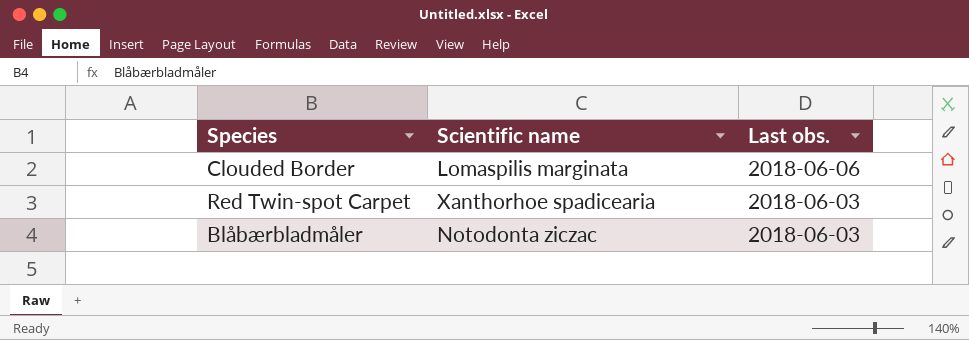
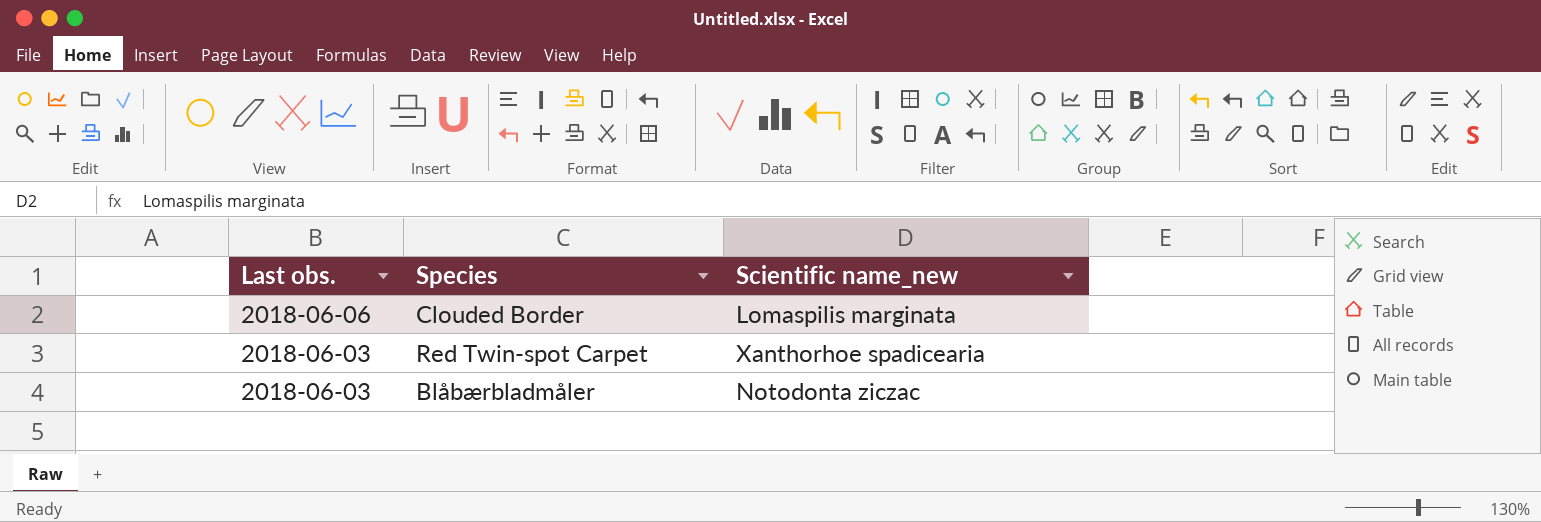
column Last obs. | position: 3 -> 1
column name: Scientific name -> Scientific name_new

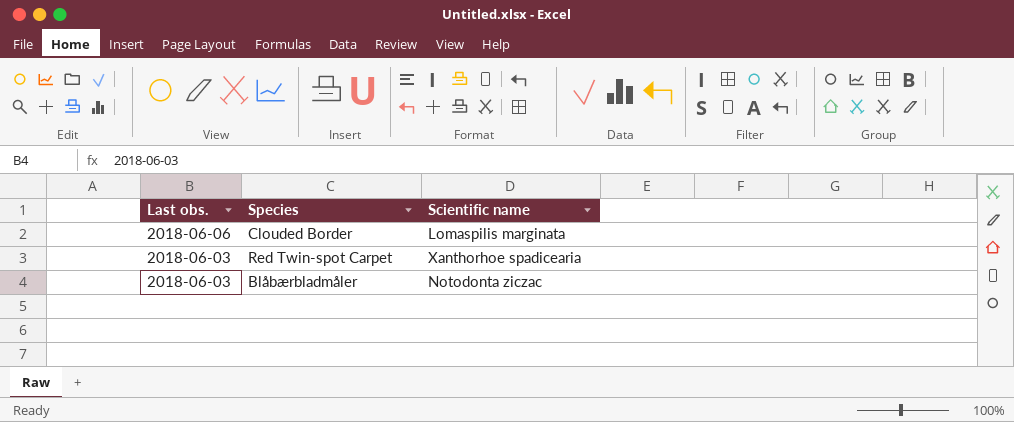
column name: Scientific name_new -> Scientific name

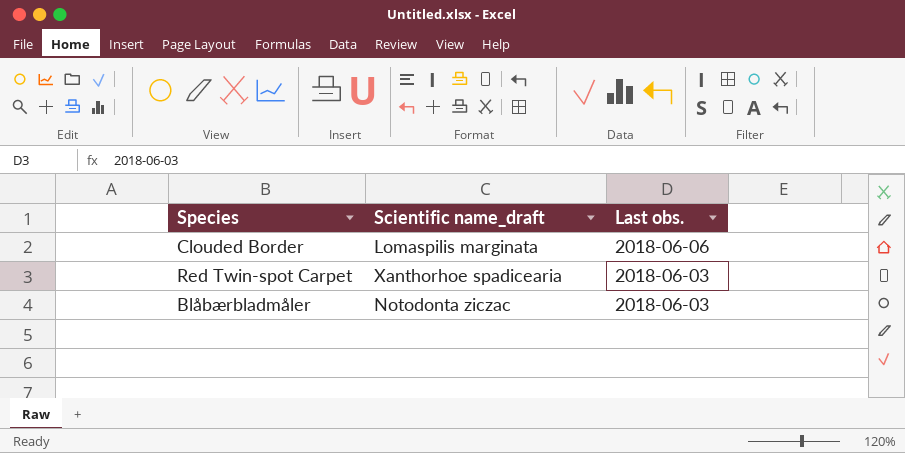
column name: Scientific name -> Scientific name_draft
column Last obs. | position: 1 -> 3

